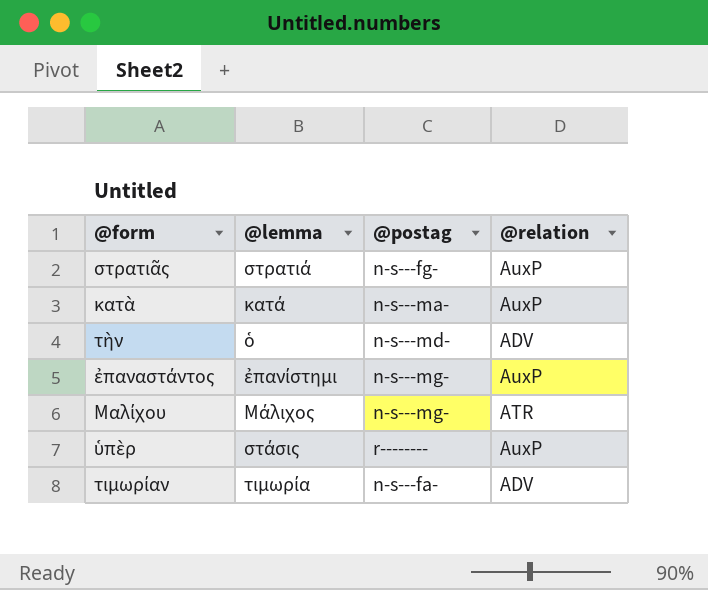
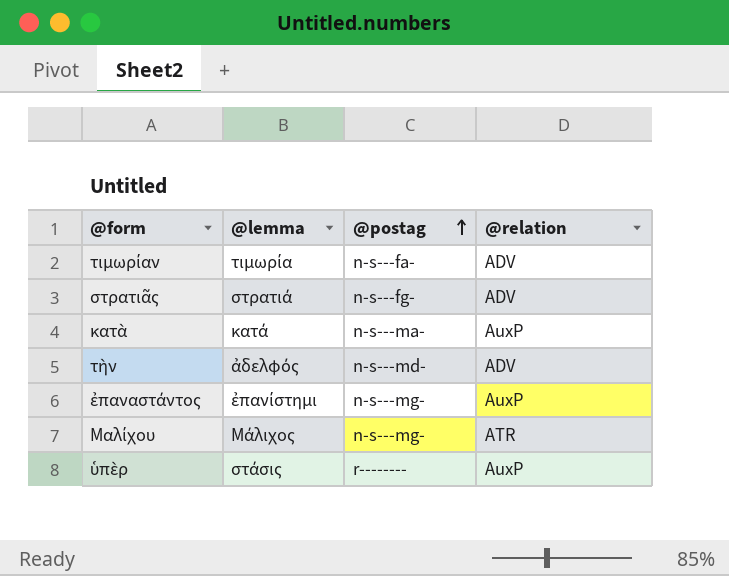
row order: none -> @postag ascending
στρατιᾶς | @relation: AuxP -> ADV
τὴν | @lemma: ὁ -> ἀδελφός

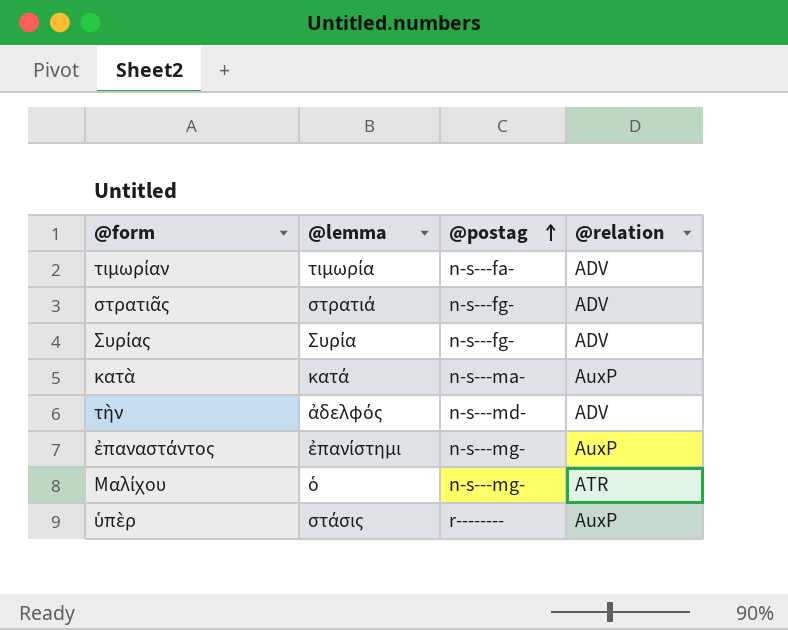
row Συρίας: none -> Συρία | n-s---fg- | ADV
Μαλίχου | @lemma: Μάλιχος -> ὁ

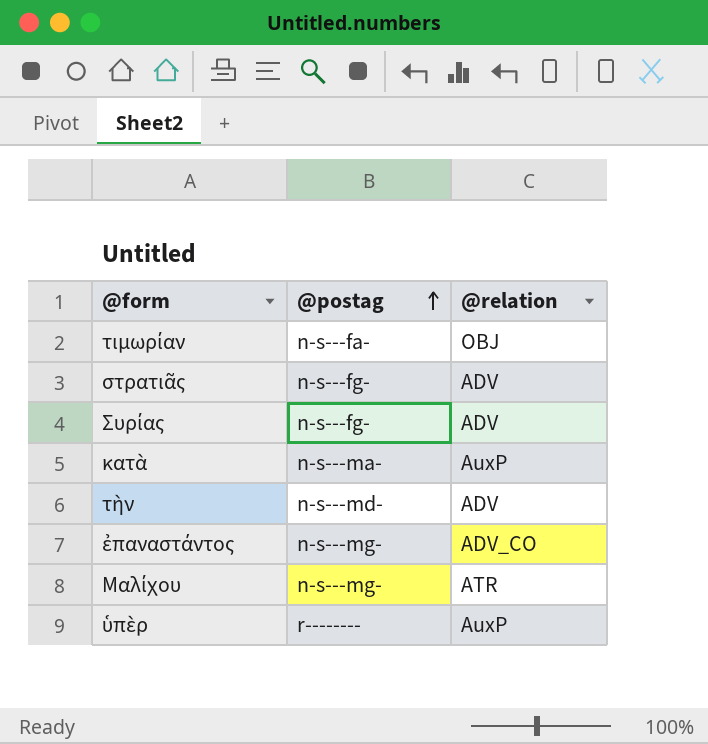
column @lemma | position: 2 -> none
τιμωρίαν | @relation: ADV -> OBJ
ἐπαναστάντος | @relation: AuxP -> ADV_CO

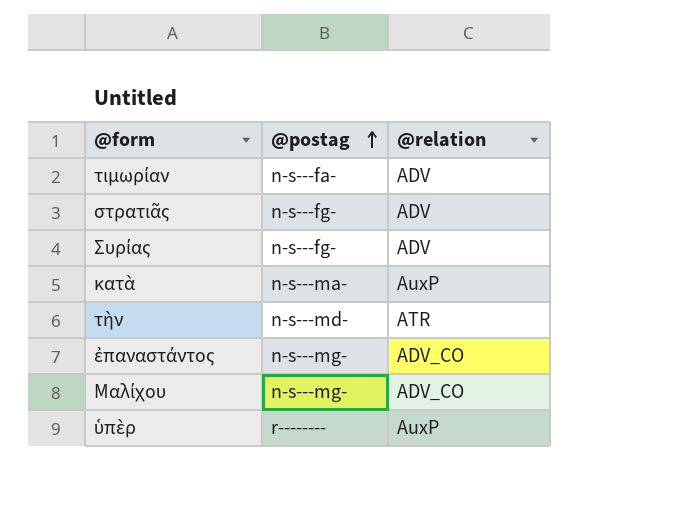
τιμωρίαν | @relation: OBJ -> ADV
τὴν | @relation: ADV -> ATR
Μαλίχου | @relation: ATR -> ADV_CO

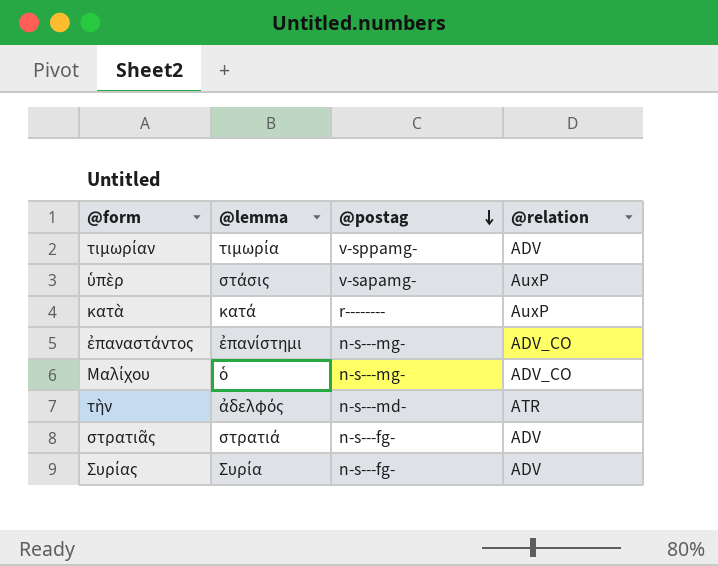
row order: @postag ascending -> @postag descending
column @lemma | position: none -> 2
τιμωρίαν | @postag: n-s---fa- -> v-sppamg-
ὑπὲρ | @postag: r-------- -> v-sapamg-
κατὰ | @postag: n-s---ma- -> r--------

